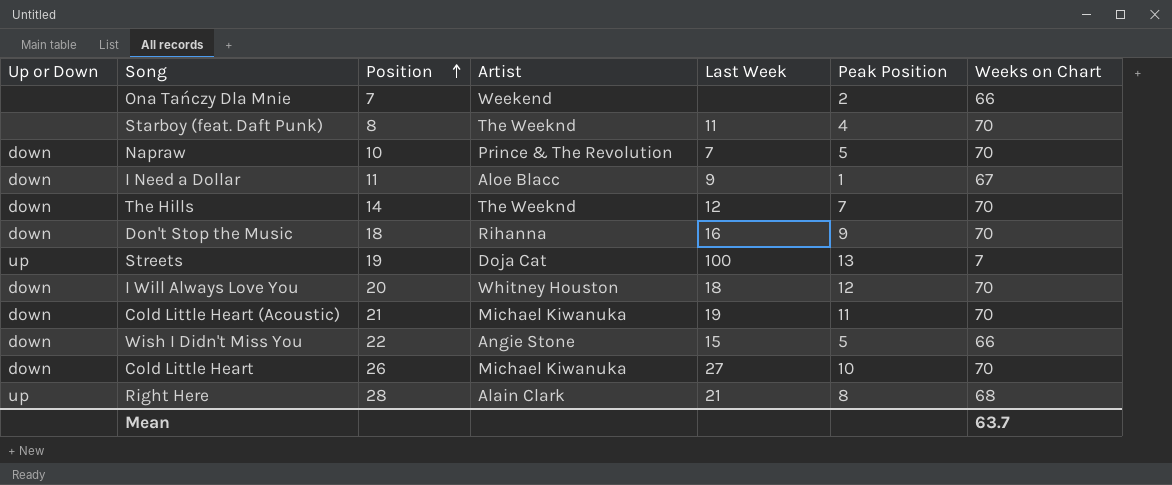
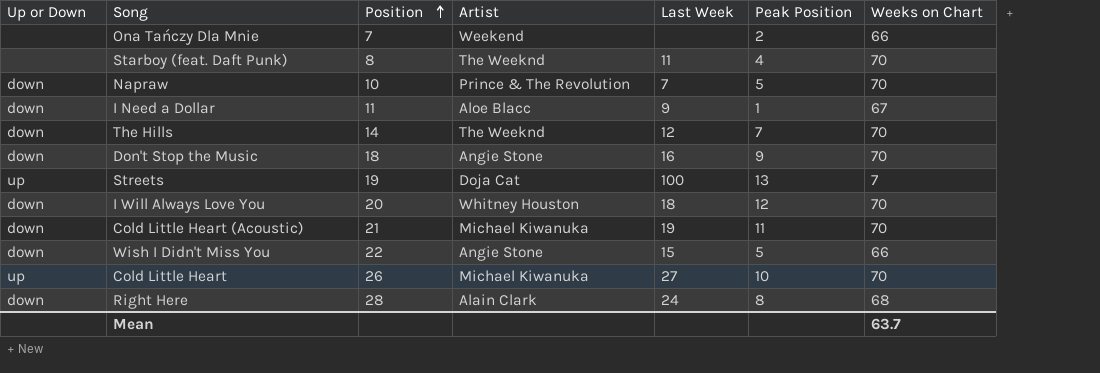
Don't Stop the Music | Artist: Rihanna -> Angie Stone
Cold Little Heart | Up or Down: down -> up
Right Here | Up or Down: up -> down
Right Here | Last Week: 21 -> 24

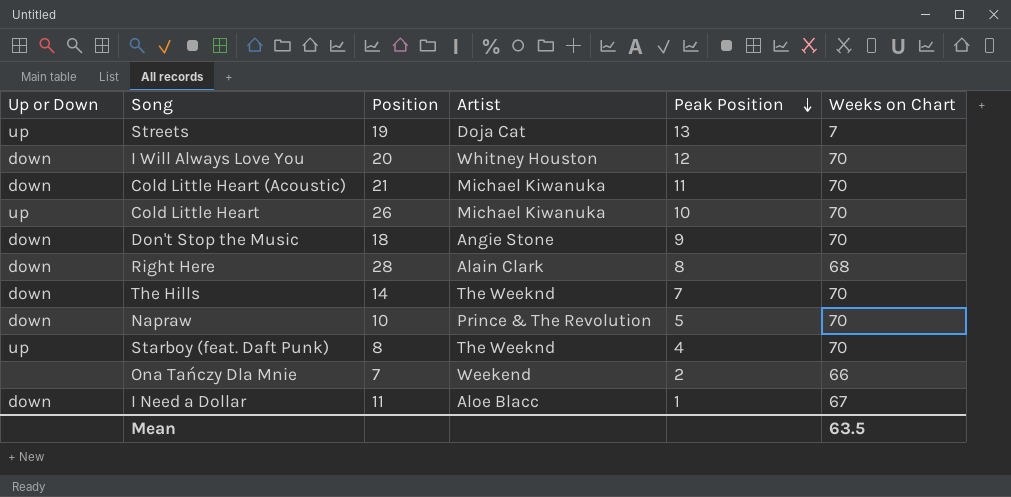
row order: Position ascending -> Peak Position descending
column Last Week | position: 5 -> none
row Wish I Didn't Miss You: down | 22 | Angie Stone | 15 | 5 | 66 -> none
Starboy (feat. Daft Punk) | Up or Down: none -> up
Mean | Weeks on Chart: 63.7 -> 63.5

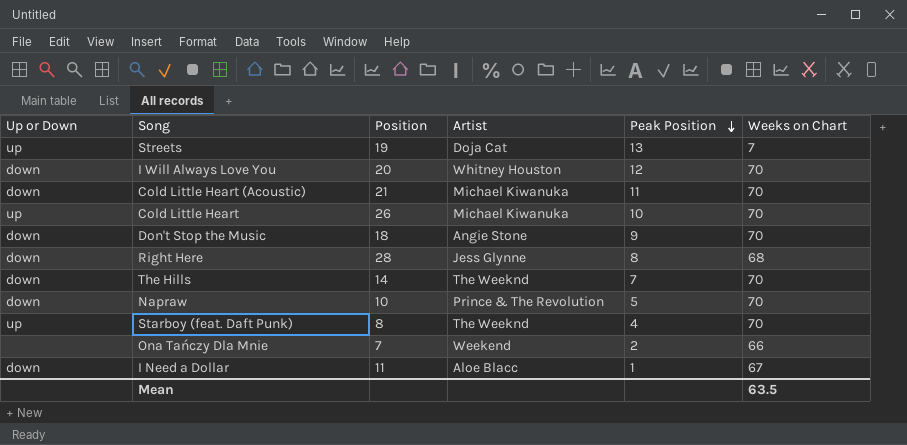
Right Here | Artist: Alain Clark -> Jess Glynne

